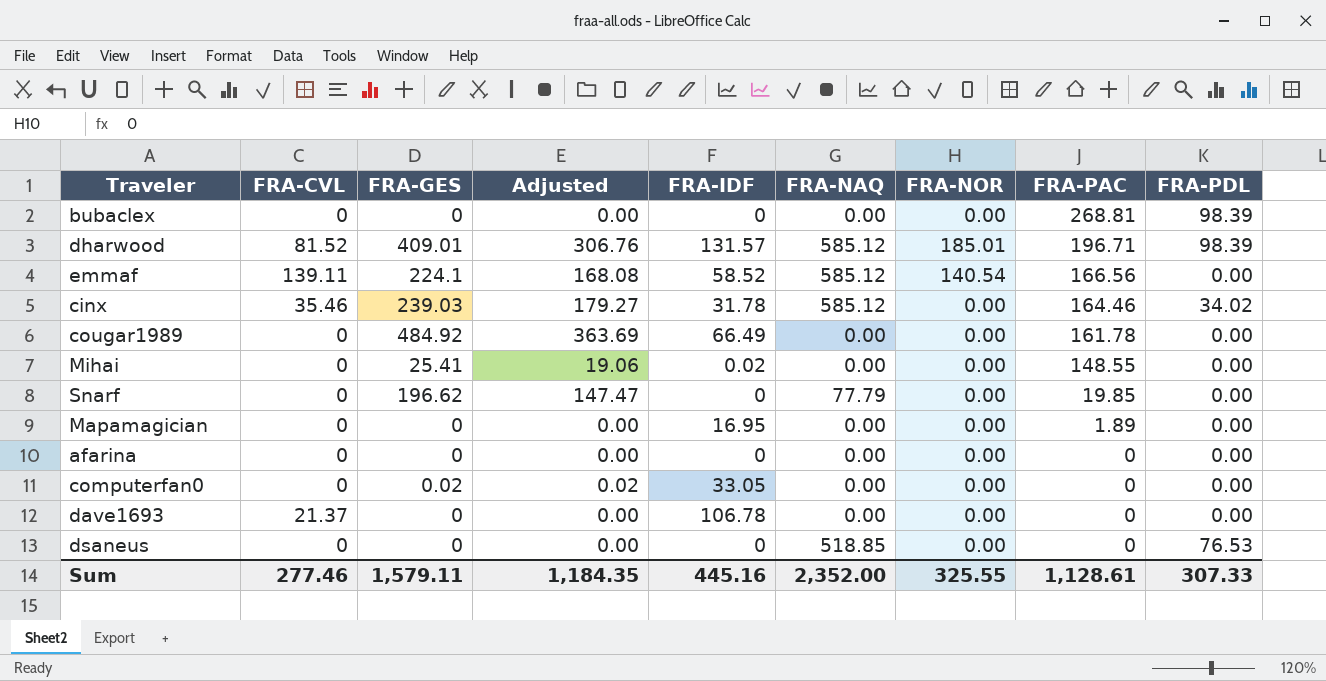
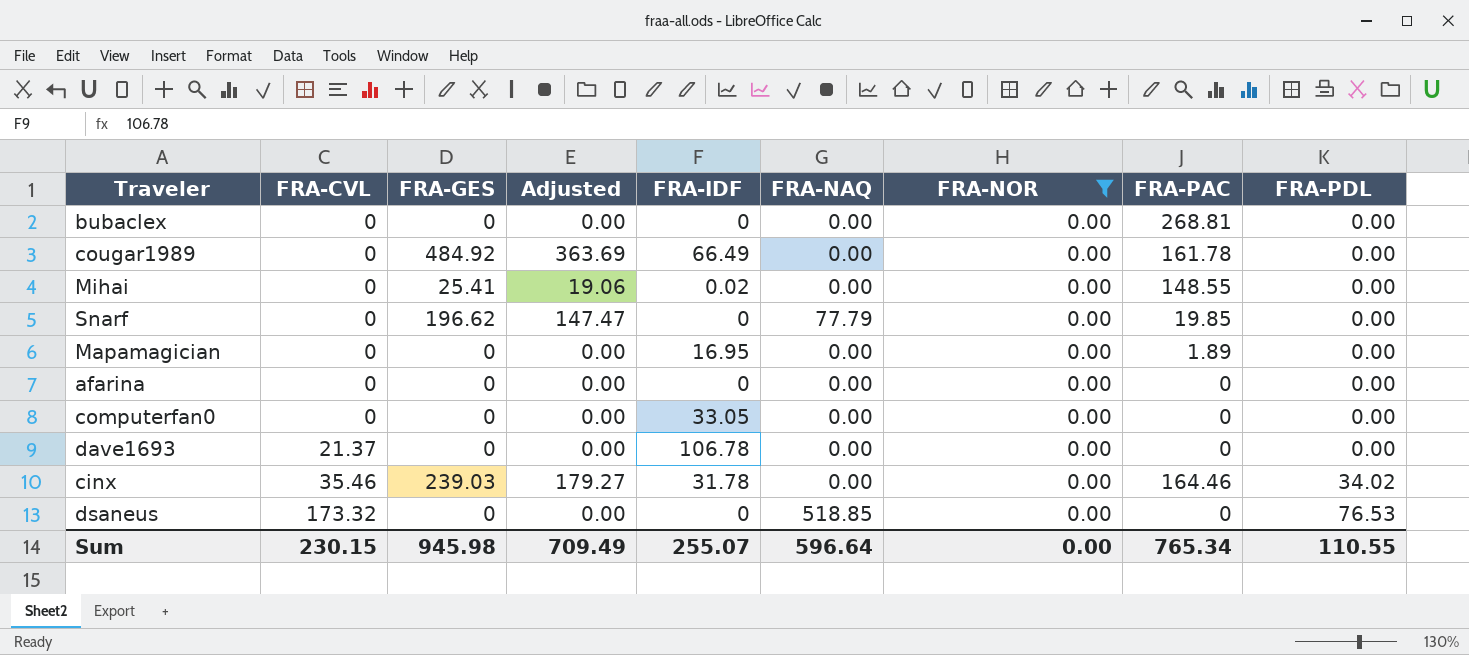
filter: none -> FRA-NOR = 0.00
row order: FRA-PAC descending -> FRA-CVL ascending
bubaclex | FRA-PDL: 98.39 -> 0.00
computerfan0 | FRA-GES: 0.02 -> 0
computerfan0 | Adjusted: 0.02 -> 0.00
cinx | FRA-NAQ: 585.12 -> 0.00
dsaneus | FRA-CVL: 0 -> 173.32
Sum | FRA-CVL: 277.46 -> 230.15
Sum | FRA-GES: 1,579.11 -> 945.98
Sum | Adjusted: 1,184.35 -> 709.49
Sum | FRA-IDF: 445.16 -> 255.07
Sum | FRA-NAQ: 2,352.00 -> 596.64
Sum | FRA-NOR: 325.55 -> 0.00
Sum | FRA-PAC: 1,128.61 -> 765.34
Sum | FRA-PDL: 307.33 -> 110.55

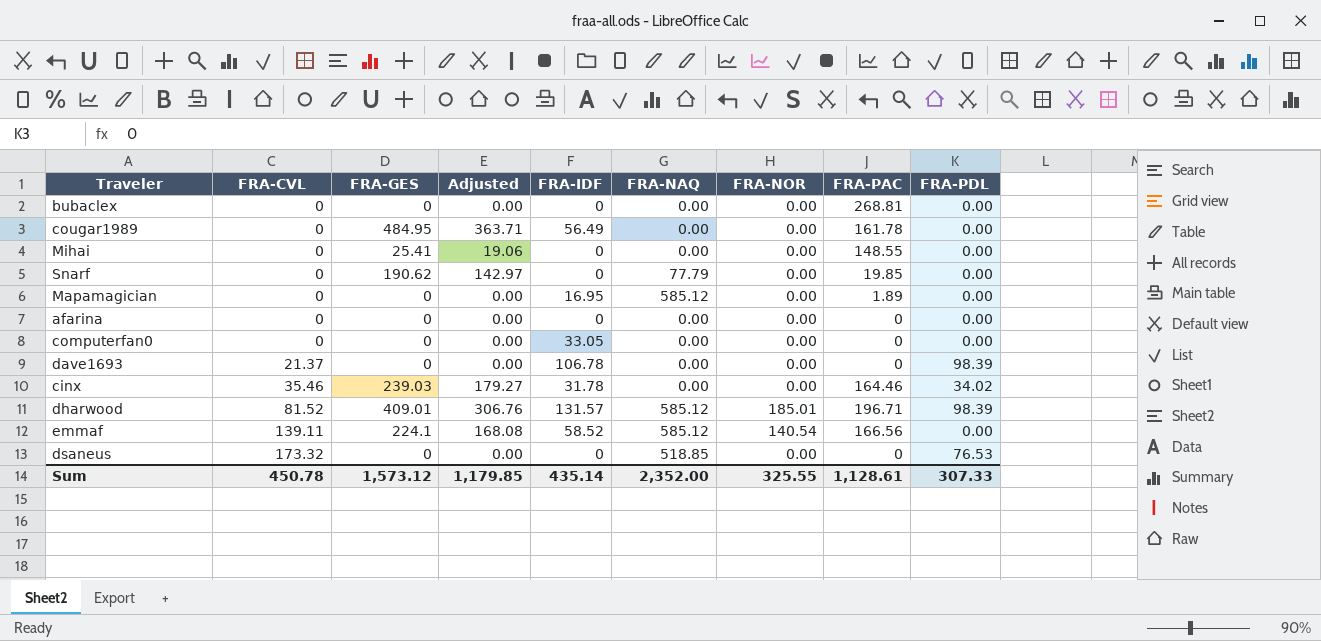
filter: FRA-NOR = 0.00 -> none
cougar1989 | FRA-GES: 484.92 -> 484.95
cougar1989 | Adjusted: 363.69 -> 363.71
cougar1989 | FRA-IDF: 66.49 -> 56.49
Mihai | FRA-IDF: 0.02 -> 0
Snarf | FRA-GES: 196.62 -> 190.62
Snarf | Adjusted: 147.47 -> 142.97
Mapamagician | FRA-NAQ: 0.00 -> 585.12
dave1693 | FRA-PDL: 0.00 -> 98.39
Sum | FRA-CVL: 230.15 -> 450.78
Sum | FRA-GES: 945.98 -> 1,573.12
Sum | Adjusted: 709.49 -> 1,179.85
Sum | FRA-IDF: 255.07 -> 435.14
Sum | FRA-NAQ: 596.64 -> 2,352.00
Sum | FRA-NOR: 0.00 -> 325.55
Sum | FRA-PAC: 765.34 -> 1,128.61
Sum | FRA-PDL: 110.55 -> 307.33

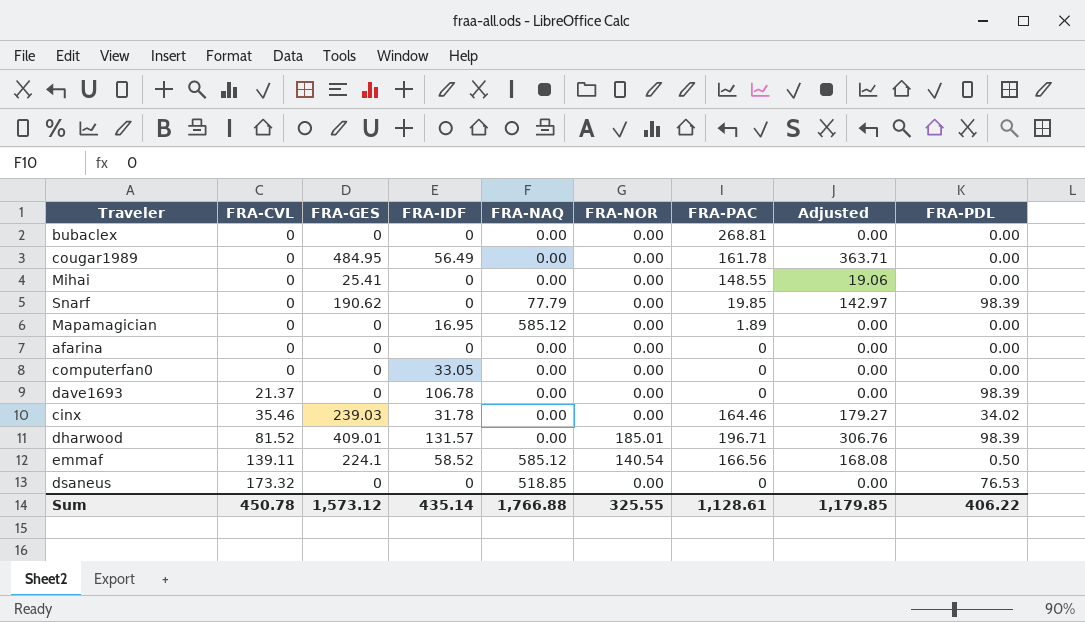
column Adjusted | position: 4 -> 8
Snarf | FRA-PDL: 0.00 -> 98.39
dharwood | FRA-NAQ: 585.12 -> 0.00
emmaf | FRA-PDL: 0.00 -> 0.50
Sum | FRA-NAQ: 2,352.00 -> 1,766.88
Sum | FRA-PDL: 307.33 -> 406.22

